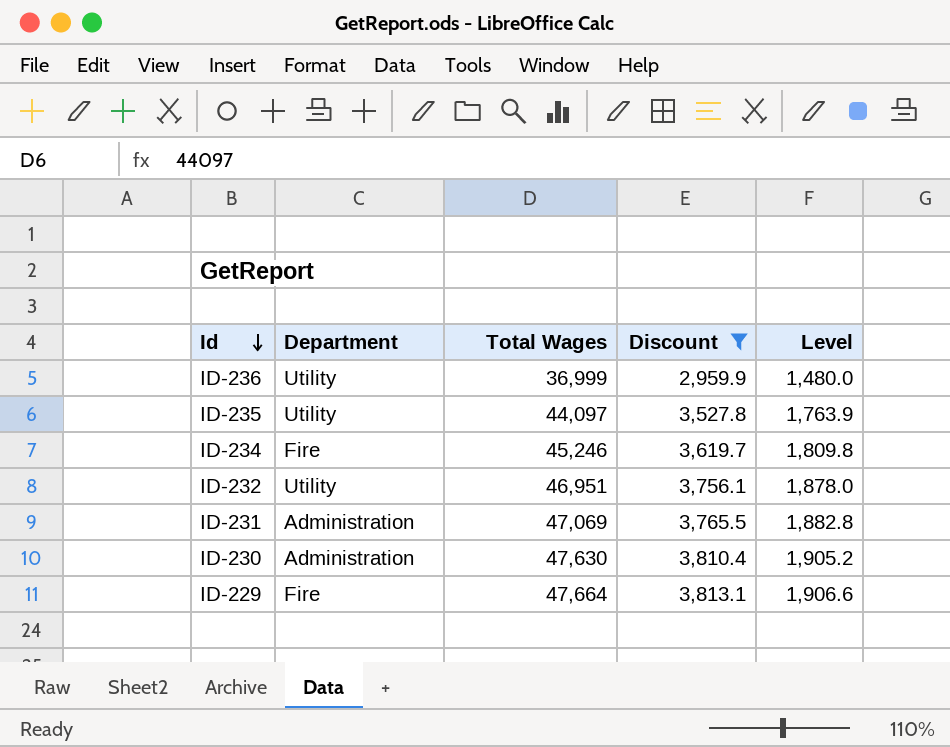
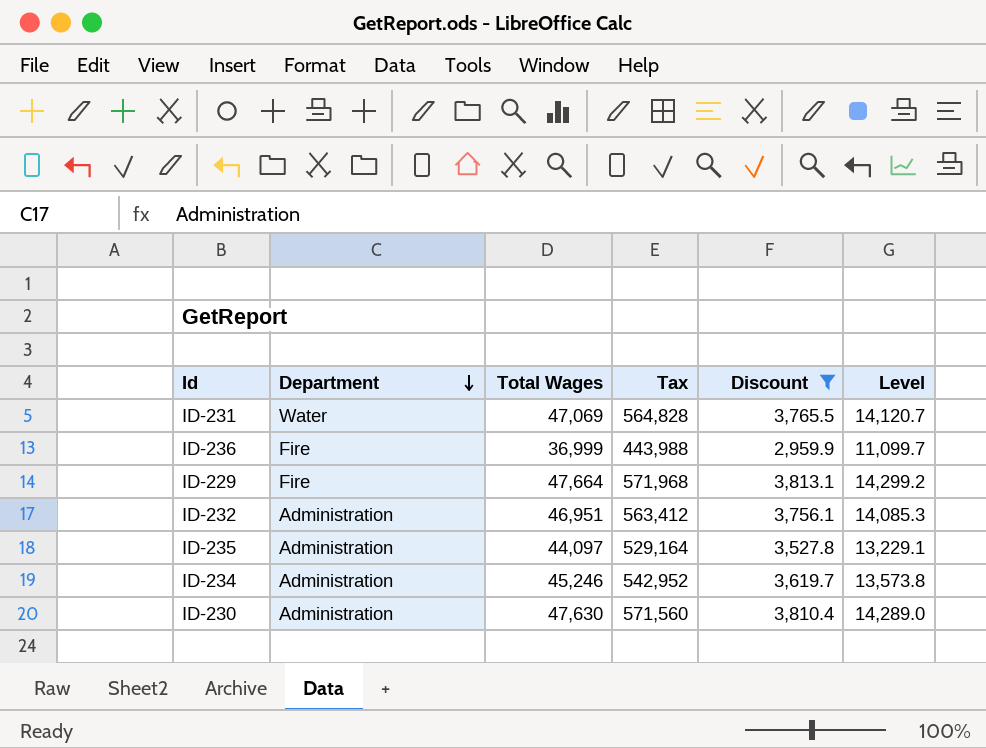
row order: Id descending -> Department descending
column Tax | formula: none -> [Total Wages] * 12
column Level | formula: [Total Wages] * 0.04 -> [Total Wages] * 0.3
ID-231 | Department: Administration -> Water
ID-236 | Department: Utility -> Fire
ID-232 | Department: Utility -> Administration
ID-235 | Department: Utility -> Administration
ID-234 | Department: Fire -> Administration

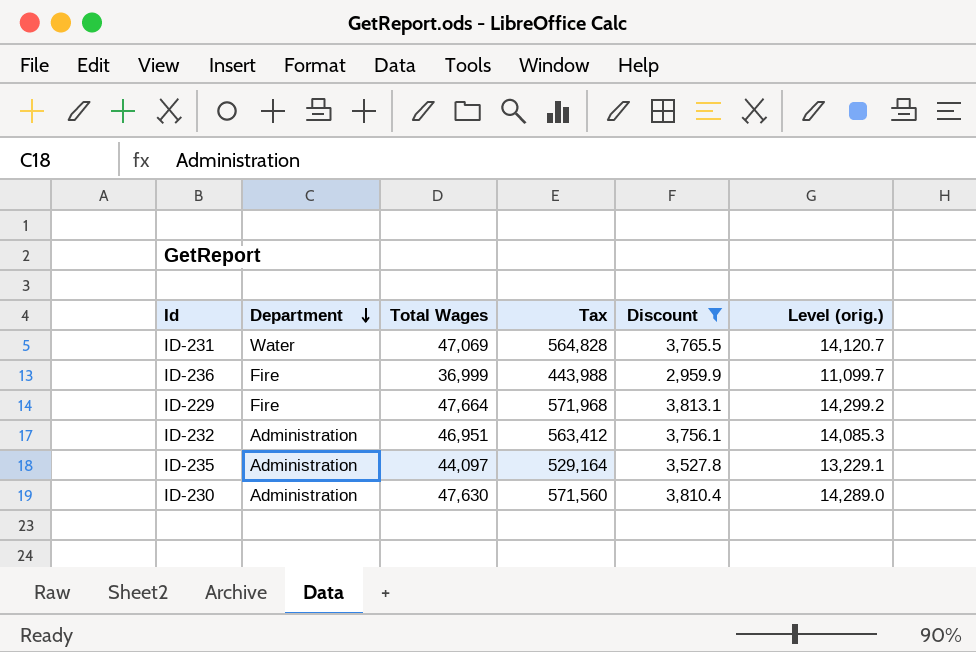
column name: Level -> Level (orig.)
row ID-234: Administration | 45,246 | 542,952 | 3,619.7 | 13,573.8 -> none

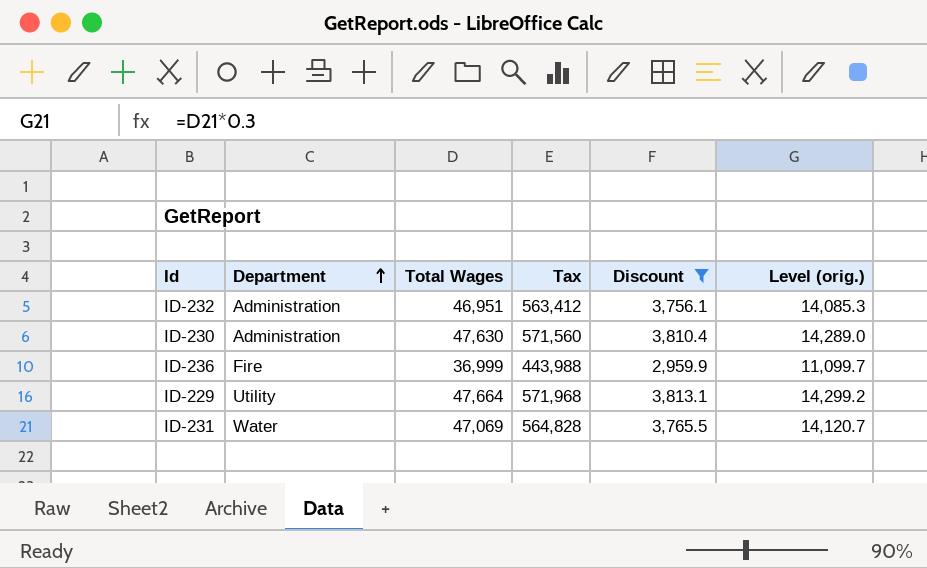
row order: Department descending -> Department ascending
row ID-235: Administration | 44,097 | 529,164 | 3,527.8 | 13,229.1 -> none
ID-229 | Department: Fire -> Utility

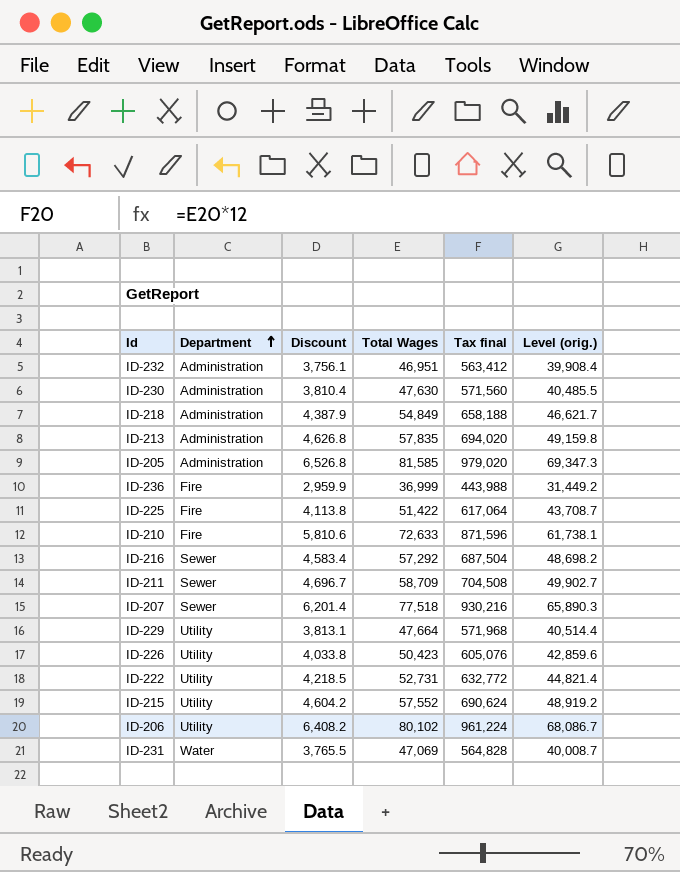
filter: Discount <= 3,813.1 -> none
column Discount | position: 5 -> 3
column name: Tax -> Tax final
column Level (orig.) | formula: [Total Wages] * 0.3 -> [Total Wages] * 0.85

